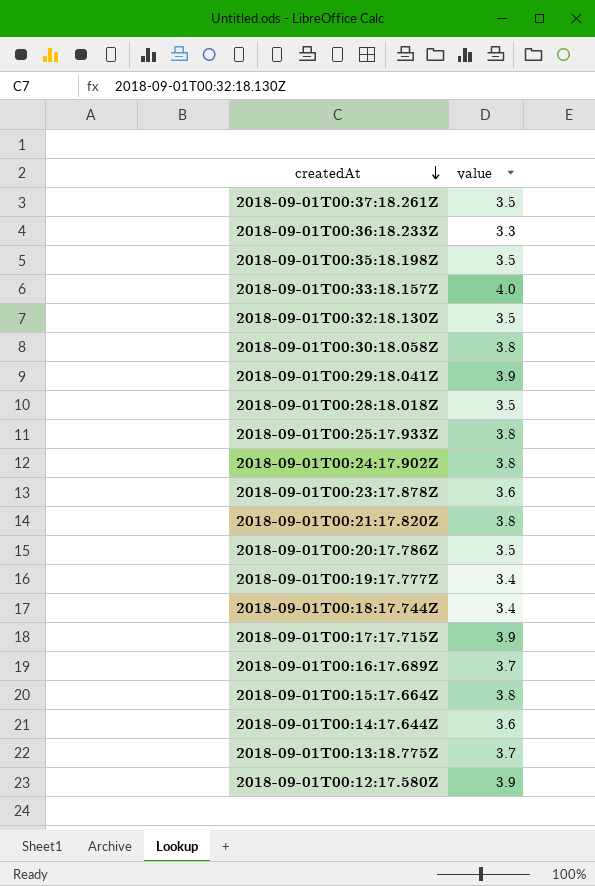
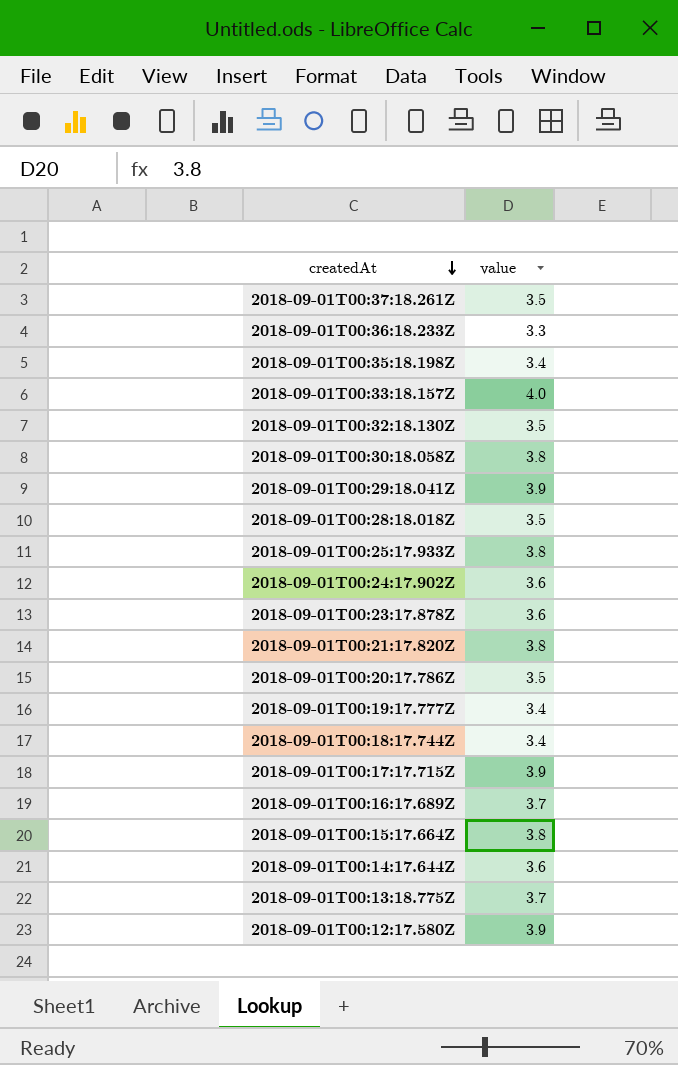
2018-09-01T00:35:18.198Z | value: 3.5 -> 3.4
2018-09-01T00:24:17.902Z | value: 3.8 -> 3.6

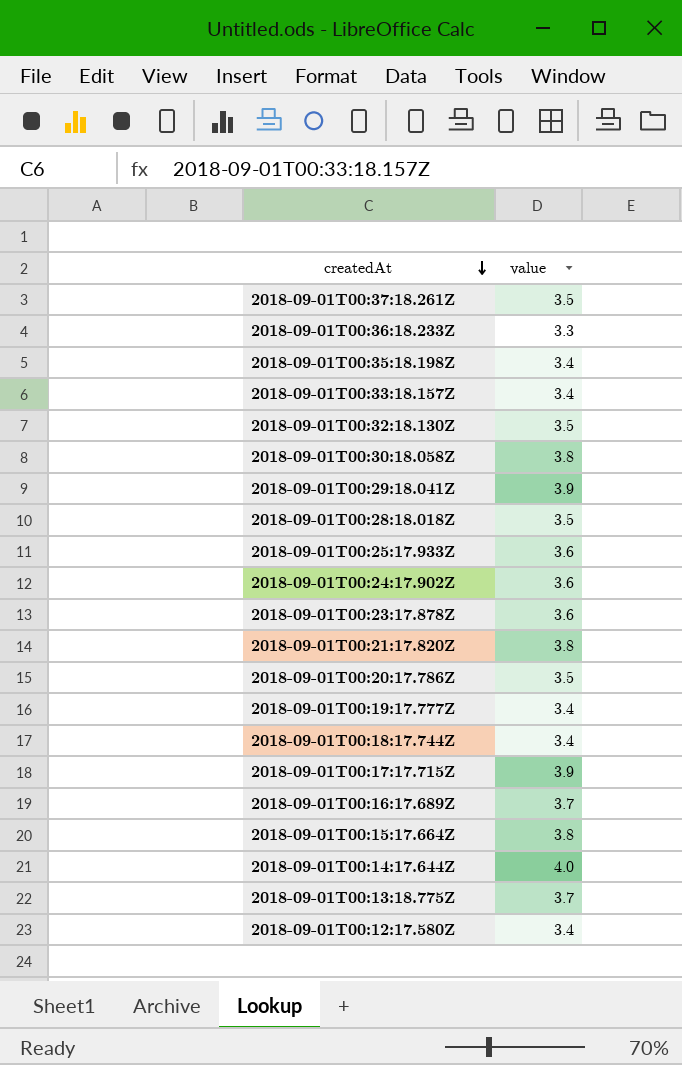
2018-09-01T00:33:18.157Z | value: 4.0 -> 3.4
2018-09-01T00:25:17.933Z | value: 3.8 -> 3.6
2018-09-01T00:14:17.644Z | value: 3.6 -> 4.0
2018-09-01T00:12:17.580Z | value: 3.9 -> 3.4

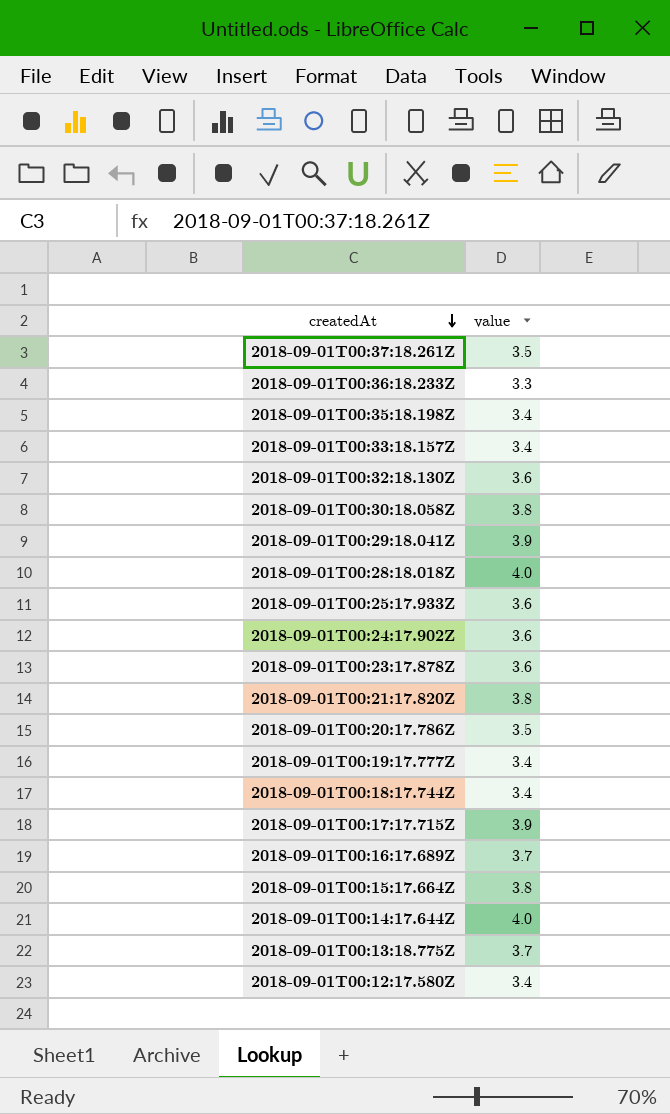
2018-09-01T00:32:18.130Z | value: 3.5 -> 3.6
2018-09-01T00:28:18.018Z | value: 3.5 -> 4.0

